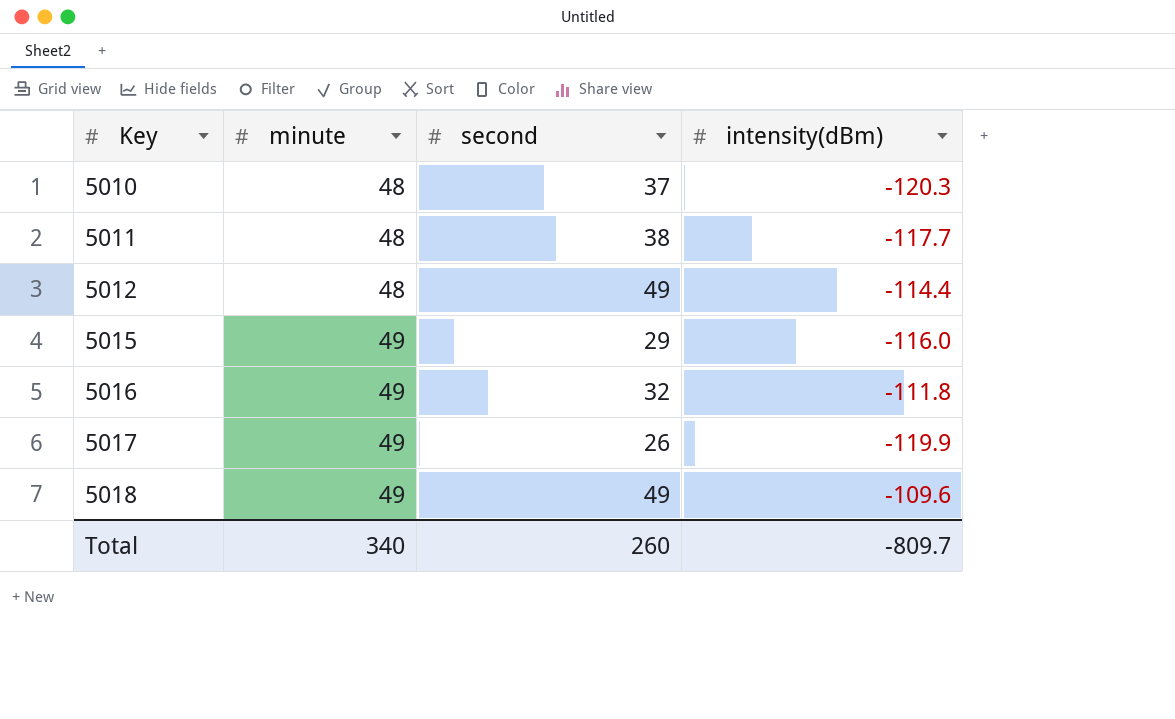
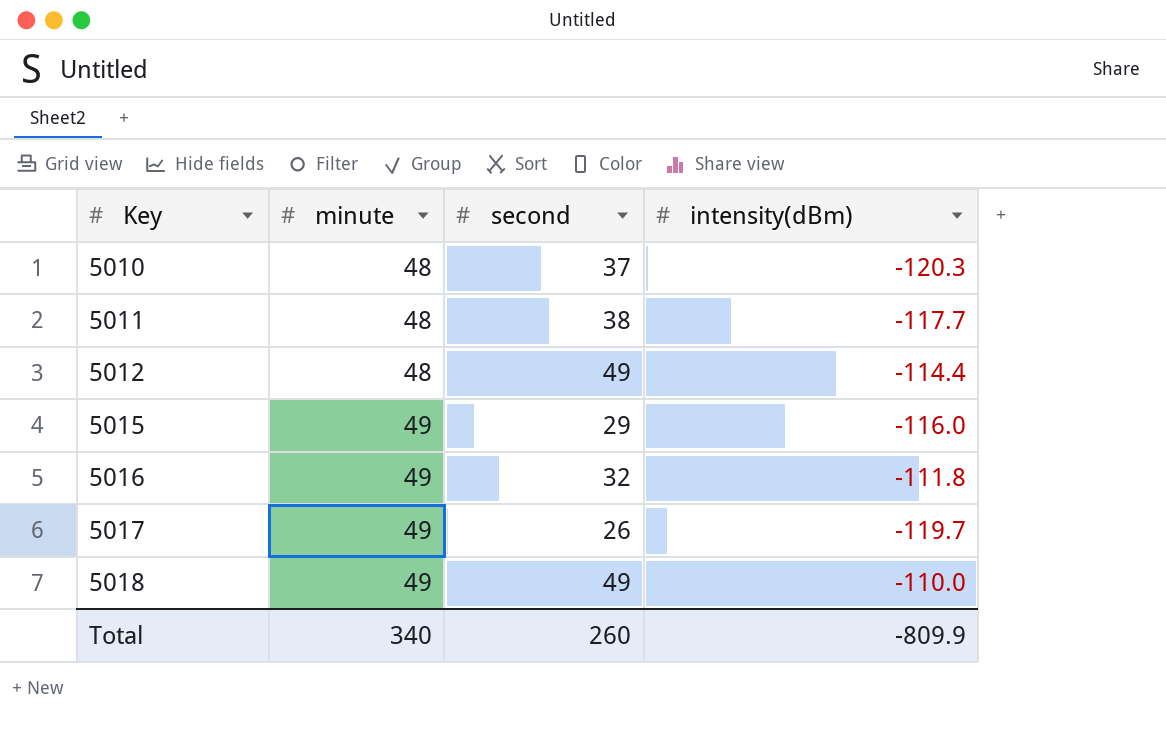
5017 | intensity(dBm): -119.9 -> -119.7
5018 | intensity(dBm): -109.6 -> -110.0
Total | intensity(dBm): -809.7 -> -809.9

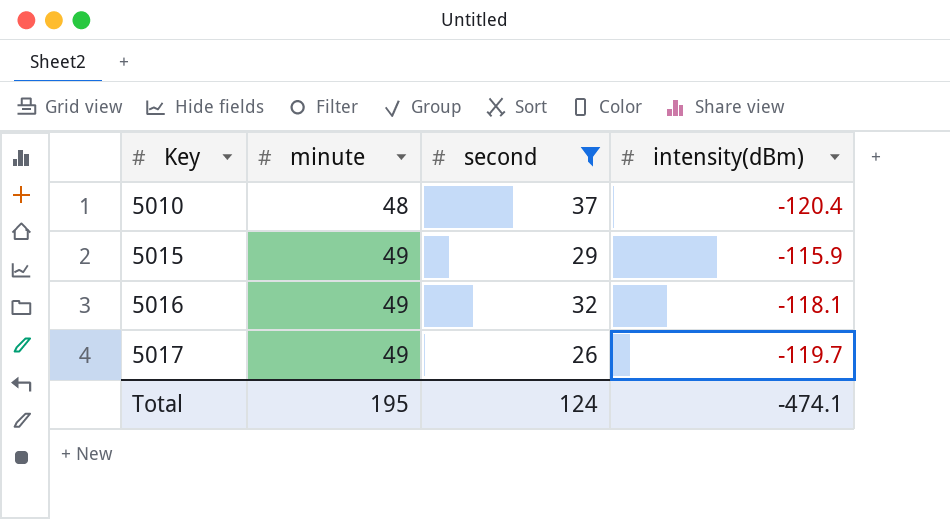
filter: none -> second <= 37
5010 | intensity(dBm): -120.3 -> -120.4
5015 | intensity(dBm): -116.0 -> -115.9
5016 | intensity(dBm): -111.8 -> -118.1
Total | minute: 340 -> 195
Total | second: 260 -> 124
Total | intensity(dBm): -809.9 -> -474.1

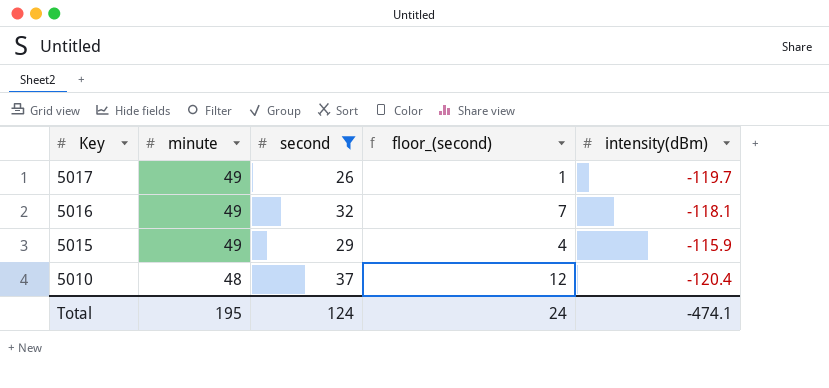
row order: Key ascending -> Key descending
column floor_(second) | formula: none -> [second] - 25

